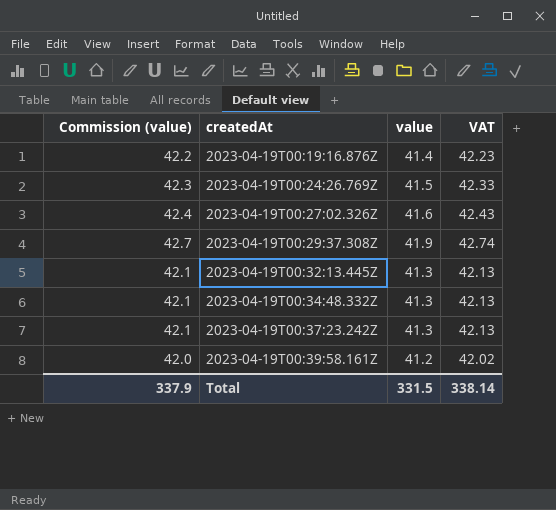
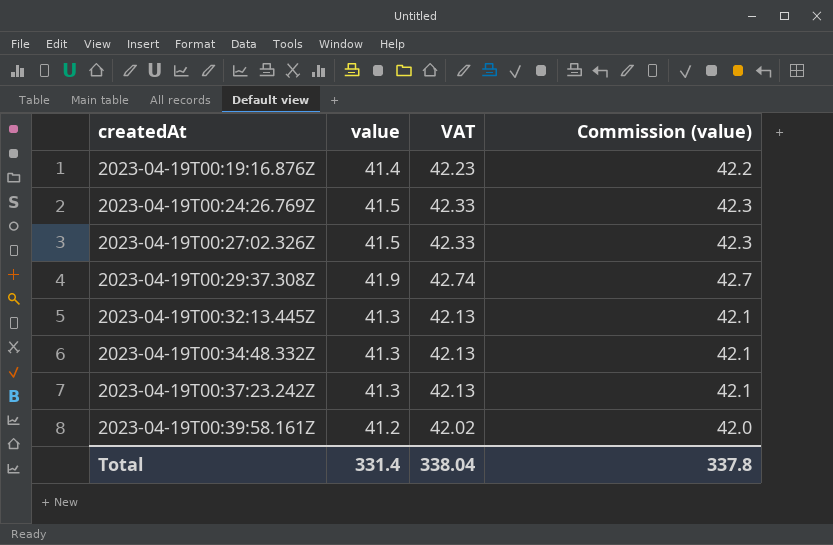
column Commission (value) | position: 1 -> 4
2023-04-19T00:27:02.326Z | value: 41.6 -> 41.5
2023-04-19T00:27:02.326Z | VAT: 42.43 -> 42.33
2023-04-19T00:27:02.326Z | Commission (value): 42.4 -> 42.3
Total | value: 331.5 -> 331.4
Total | VAT: 338.14 -> 338.04
Total | Commission (value): 337.9 -> 337.8

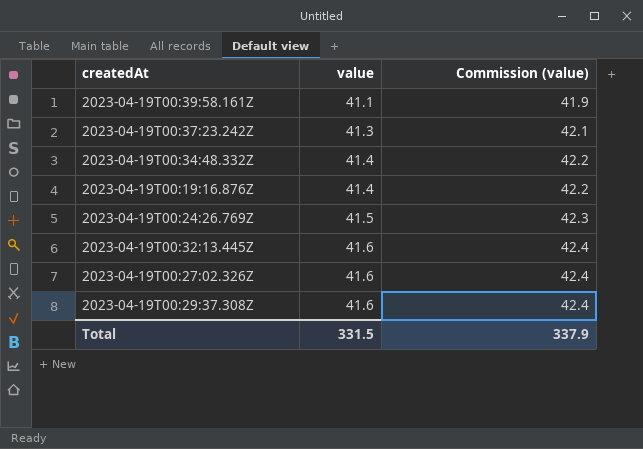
row order: createdAt ascending -> value ascending
column VAT | formula: [value] * 1.02 -> none
2023-04-19T00:39:58.161Z | value: 41.2 -> 41.1
2023-04-19T00:39:58.161Z | Commission (value): 42.0 -> 41.9
2023-04-19T00:34:48.332Z | value: 41.3 -> 41.4
2023-04-19T00:34:48.332Z | Commission (value): 42.1 -> 42.2
2023-04-19T00:32:13.445Z | value: 41.3 -> 41.6
2023-04-19T00:32:13.445Z | Commission (value): 42.1 -> 42.4
2023-04-19T00:27:02.326Z | value: 41.5 -> 41.6
2023-04-19T00:27:02.326Z | Commission (value): 42.3 -> 42.4
2023-04-19T00:29:37.308Z | value: 41.9 -> 41.6
2023-04-19T00:29:37.308Z | Commission (value): 42.7 -> 42.4
Total | value: 331.4 -> 331.5
Total | Commission (value): 337.8 -> 337.9

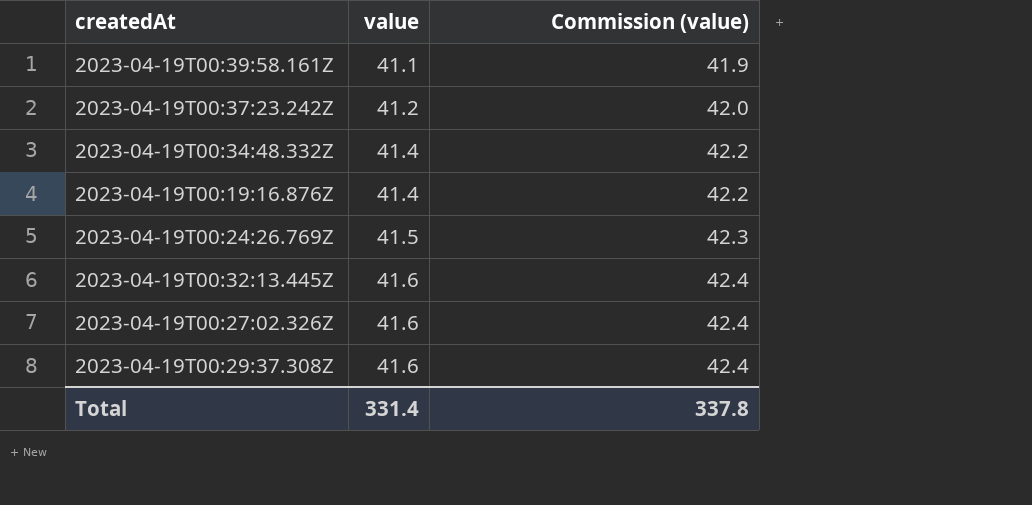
2023-04-19T00:37:23.242Z | value: 41.3 -> 41.2
2023-04-19T00:37:23.242Z | Commission (value): 42.1 -> 42.0
Total | value: 331.5 -> 331.4
Total | Commission (value): 337.9 -> 337.8

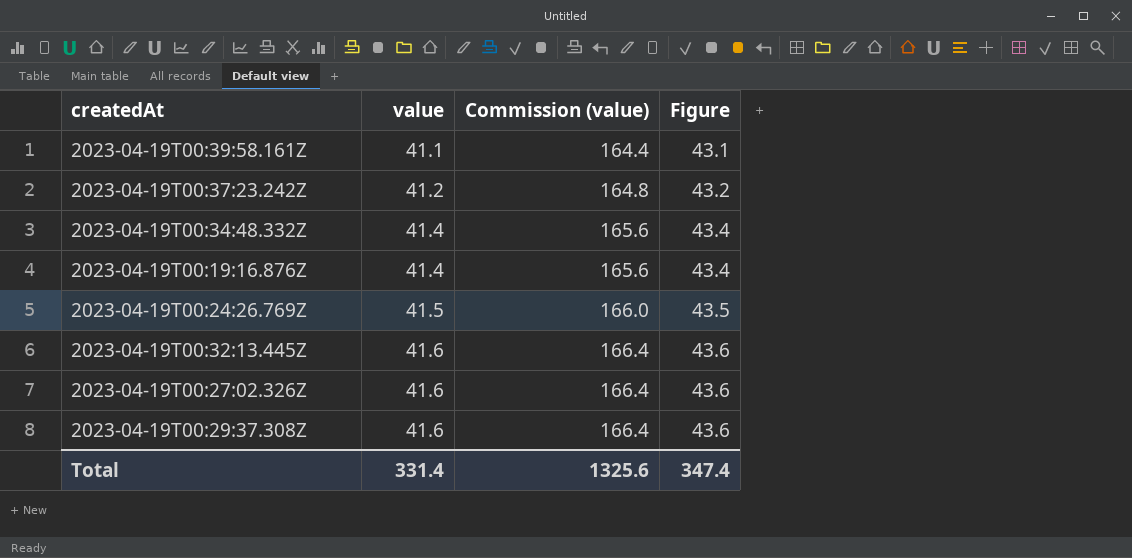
column Commission (value) | formula: [value] * 1.02 -> [value] * 4
column Figure | formula: none -> [value] + 2
Total | Commission (value): 337.8 -> 1325.6

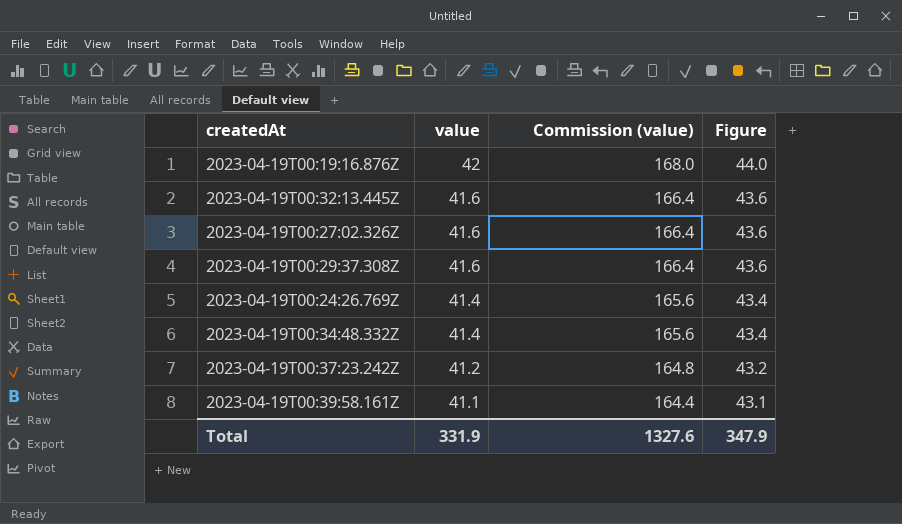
row order: value ascending -> value descending
2023-04-19T00:19:16.876Z | value: 41.4 -> 42
2023-04-19T00:19:16.876Z | Commission (value): 165.6 -> 168.0
2023-04-19T00:19:16.876Z | Figure: 43.4 -> 44.0
2023-04-19T00:24:26.769Z | value: 41.5 -> 41.4
2023-04-19T00:24:26.769Z | Commission (value): 166.0 -> 165.6
2023-04-19T00:24:26.769Z | Figure: 43.5 -> 43.4
Total | value: 331.4 -> 331.9
Total | Commission (value): 1325.6 -> 1327.6
Total | Figure: 347.4 -> 347.9

